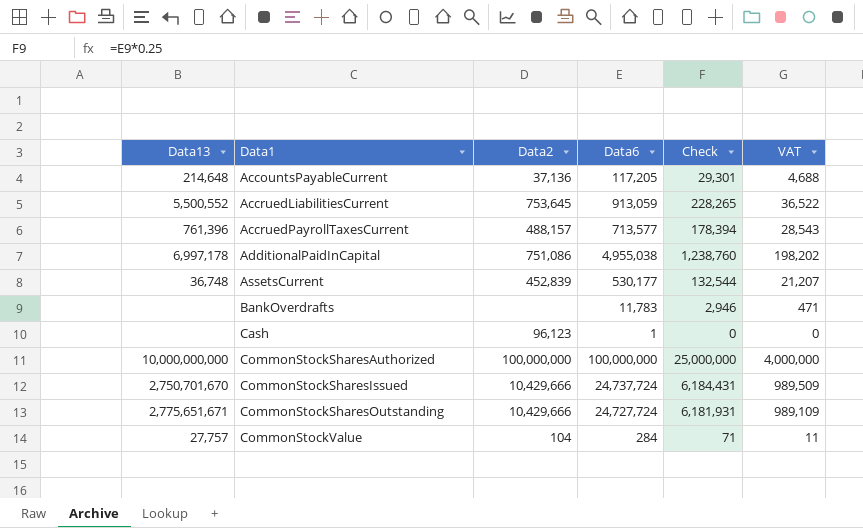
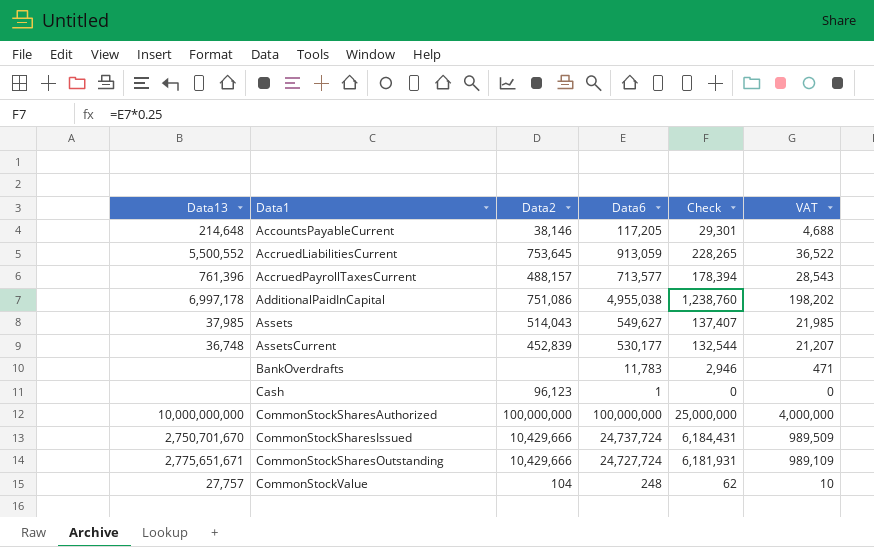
AccountsPayableCurrent | Data2: 37,136 -> 38,146
row Assets: none -> 37,985 | 514,043 | 549,627 | 137,407 | 21,985
CommonStockValue | Data6: 284 -> 248
CommonStockValue | Check: 71 -> 62
CommonStockValue | VAT: 11 -> 10

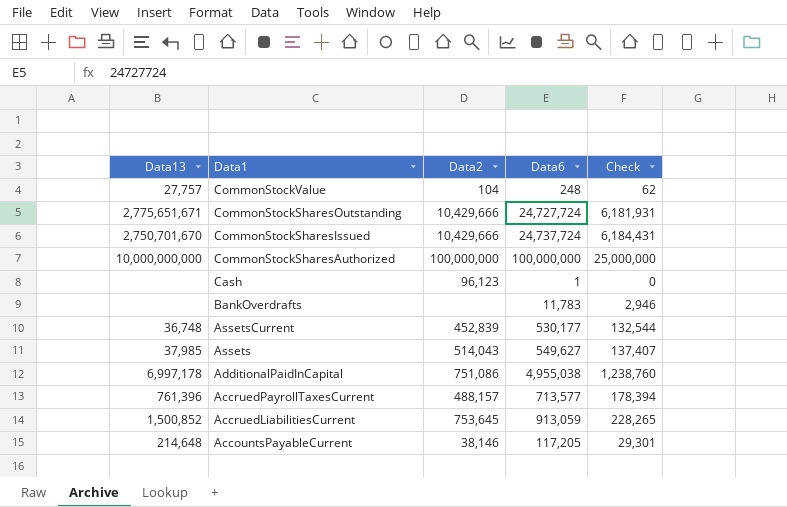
row order: Data1 ascending -> Data1 descending
column VAT | formula: [Data6] * 0.04 -> none
AccruedLiabilitiesCurrent | Data13: 5,500,552 -> 1,500,852

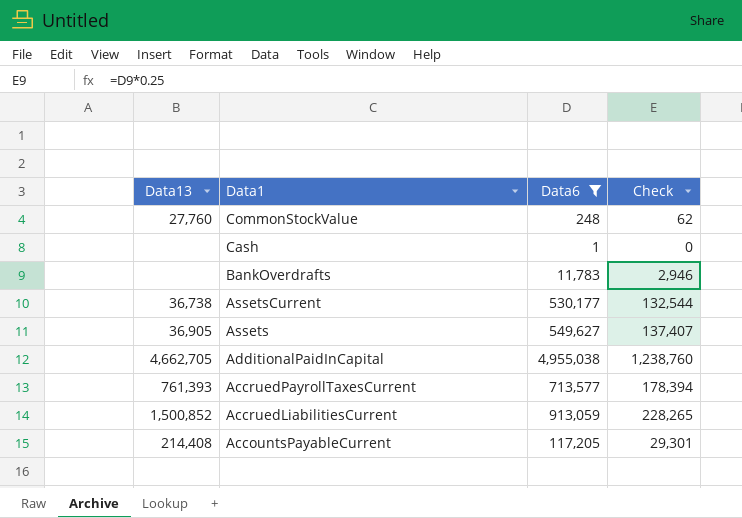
filter: none -> Data6 <= 4,955,038
column Data2 | position: 3 -> none
CommonStockValue | Data13: 27,757 -> 27,760
AssetsCurrent | Data13: 36,748 -> 36,738
Assets | Data13: 37,985 -> 36,905
AdditionalPaidInCapital | Data13: 6,997,178 -> 4,662,705
AccruedPayrollTaxesCurrent | Data13: 761,396 -> 761,393
AccountsPayableCurrent | Data13: 214,648 -> 214,408

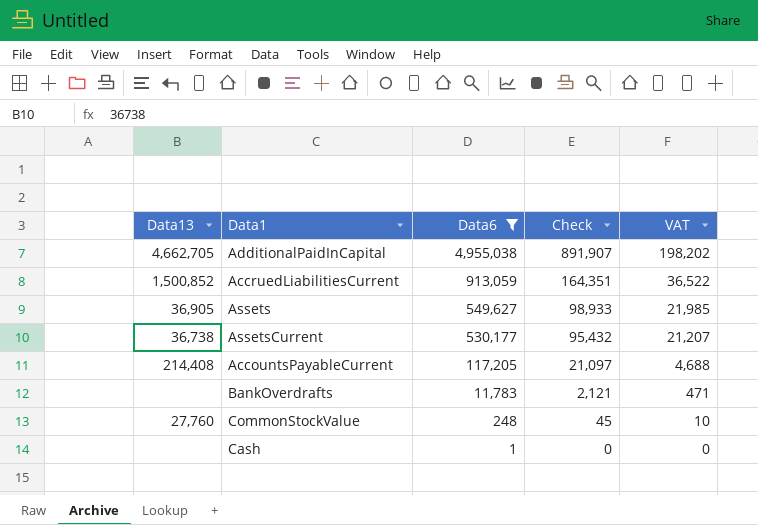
row order: Data1 descending -> Data6 descending
column Check | formula: [Data6] * 0.25 -> [Data6] * 0.18
column VAT | formula: none -> [Data6] * 0.04
row AccruedPayrollTaxesCurrent: 761,393 | 713,577 | 178,394 -> none

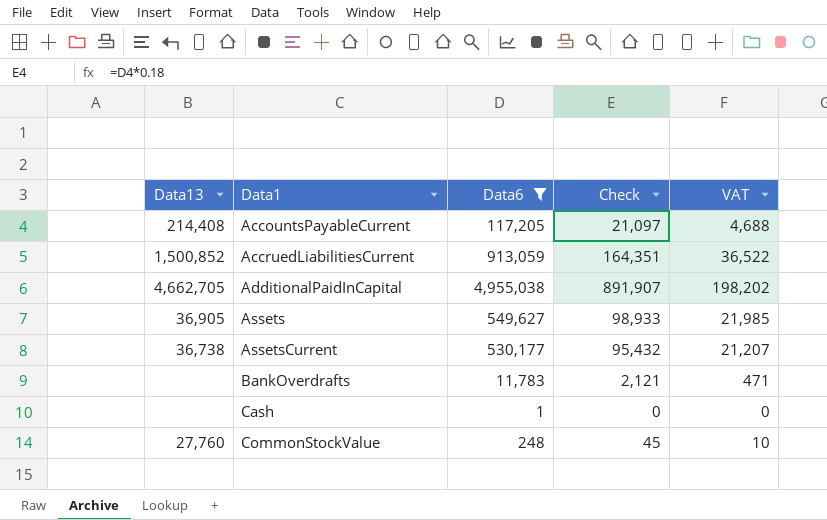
row order: Data6 descending -> Data1 ascending

